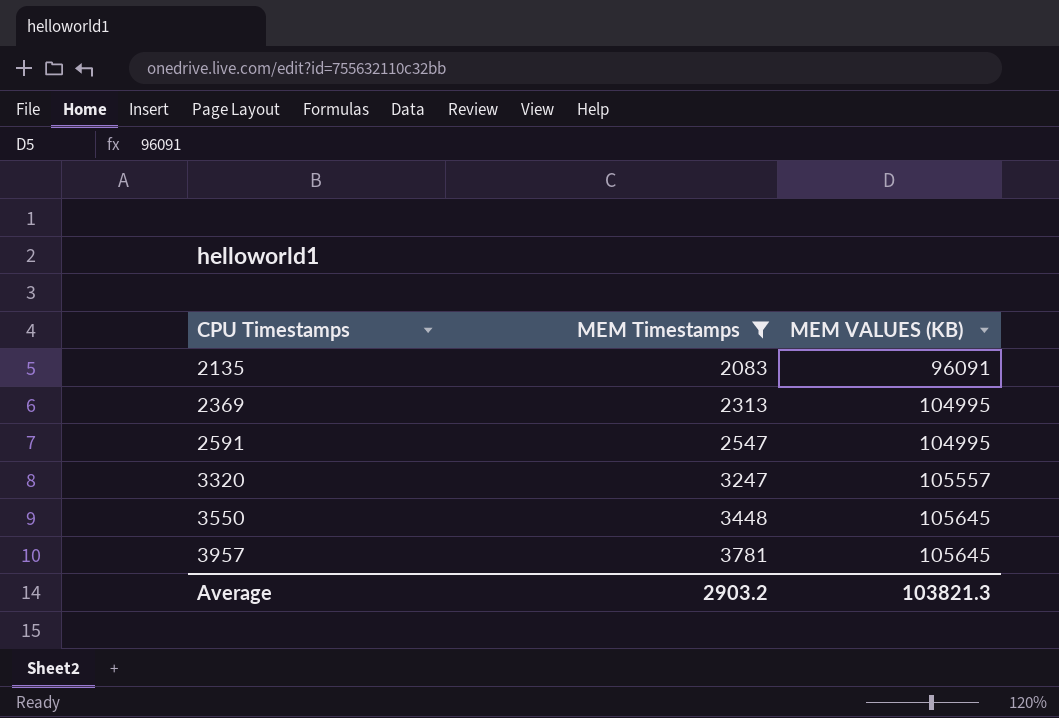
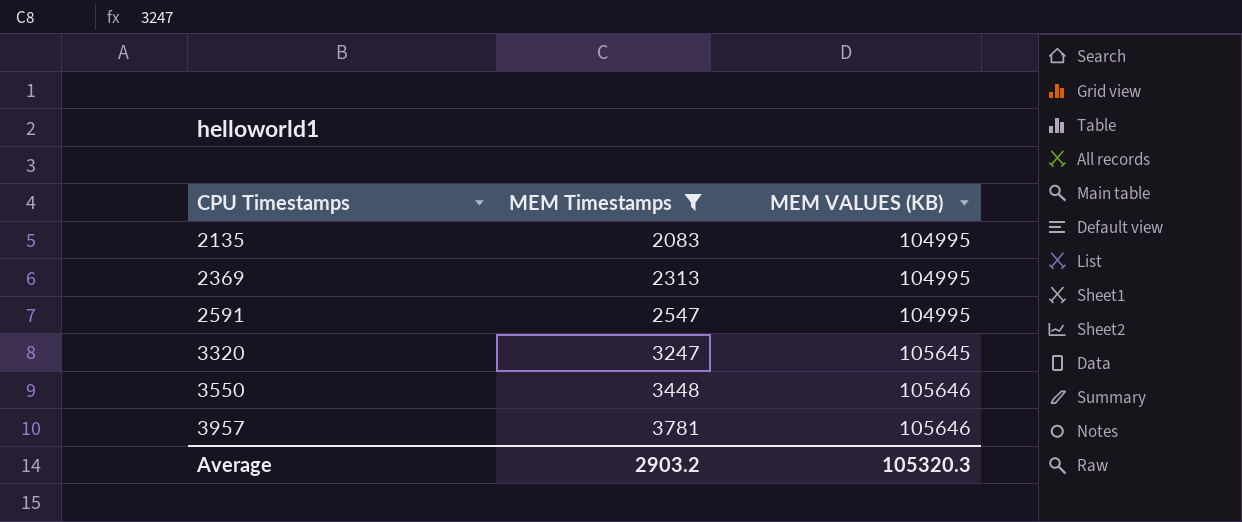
2135 | MEM VALUES (KB): 96091 -> 104995
3320 | MEM VALUES (KB): 105557 -> 105645
3550 | MEM VALUES (KB): 105645 -> 105646
3957 | MEM VALUES (KB): 105645 -> 105646
Average | MEM VALUES (KB): 103821.3 -> 105320.3

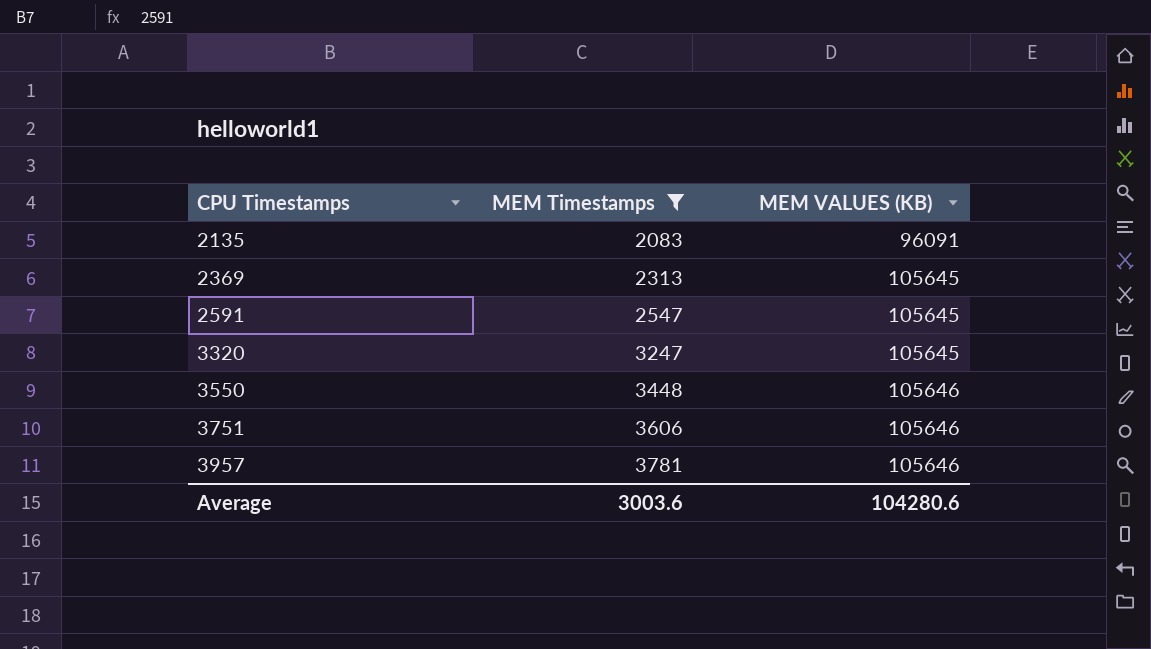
2135 | MEM VALUES (KB): 104995 -> 96091
2369 | MEM VALUES (KB): 104995 -> 105645
2591 | MEM VALUES (KB): 104995 -> 105645
row 3751: none -> 3606 | 105646
Average | MEM Timestamps: 2903.2 -> 3003.6
Average | MEM VALUES (KB): 105320.3 -> 104280.6

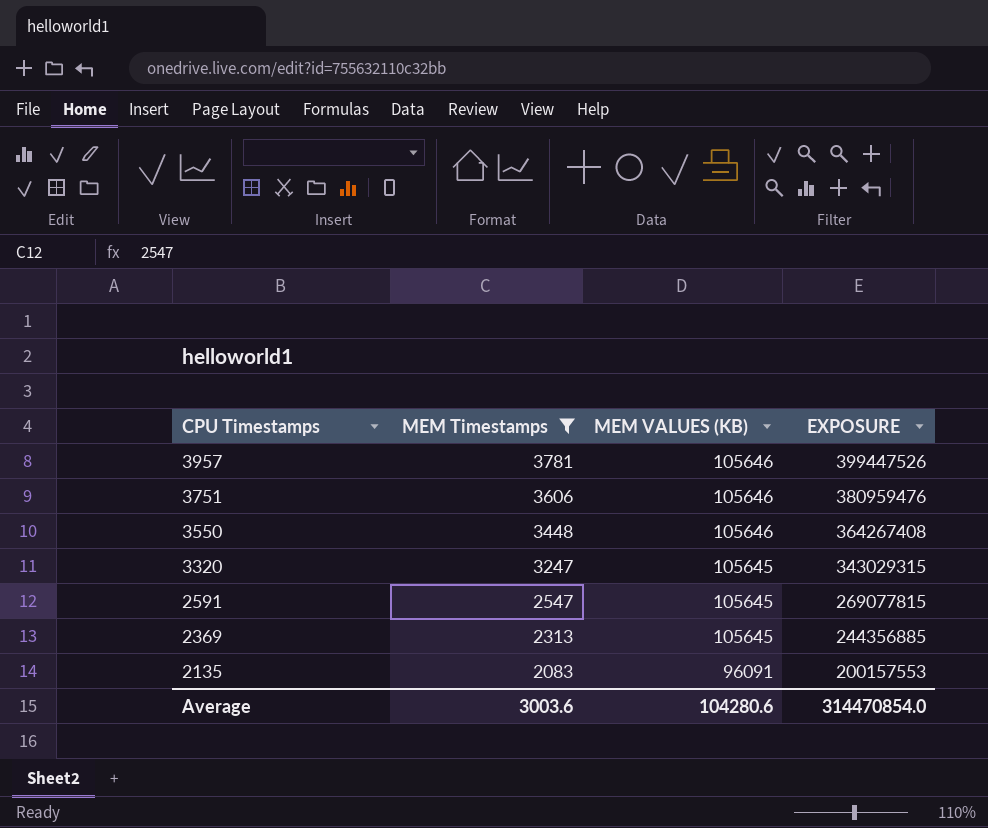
row order: CPU Timestamps ascending -> CPU Timestamps descending
column EXPOSURE | formula: none -> [MEM Timestamps] * [MEM VALUES (KB)]

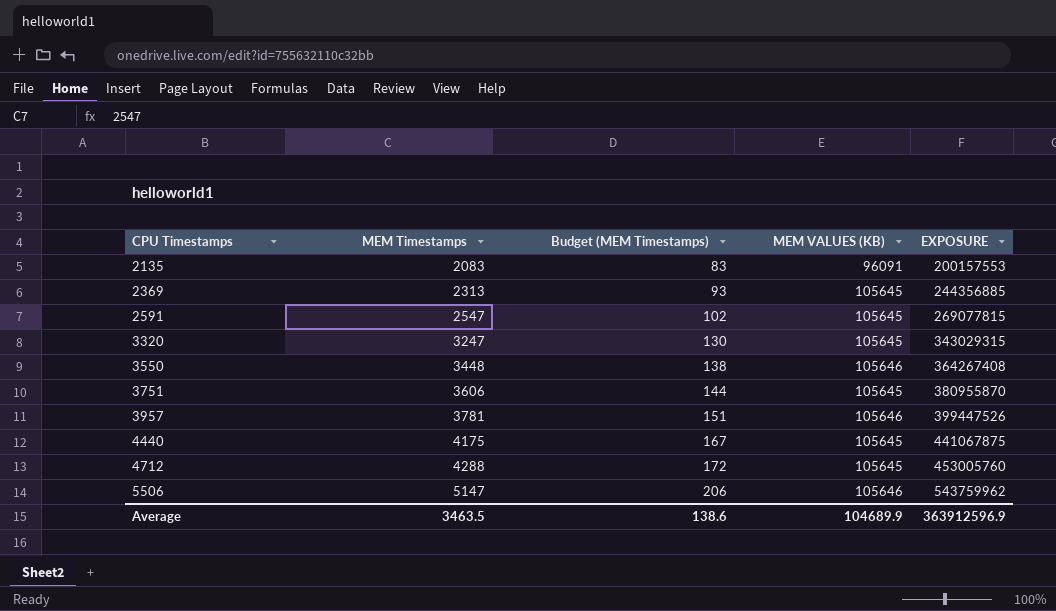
filter: MEM Timestamps <= 3781 -> none
row order: CPU Timestamps descending -> CPU Timestamps ascending
column Budget (MEM Timestamps) | formula: none -> [MEM Timestamps] * 0.04
3751 | MEM VALUES (KB): 105646 -> 105645
3751 | EXPOSURE: 380959476 -> 380955870
Average | MEM Timestamps: 3003.6 -> 3463.5
Average | MEM VALUES (KB): 104280.6 -> 104689.9
Average | EXPOSURE: 314470854.0 -> 363912596.9

